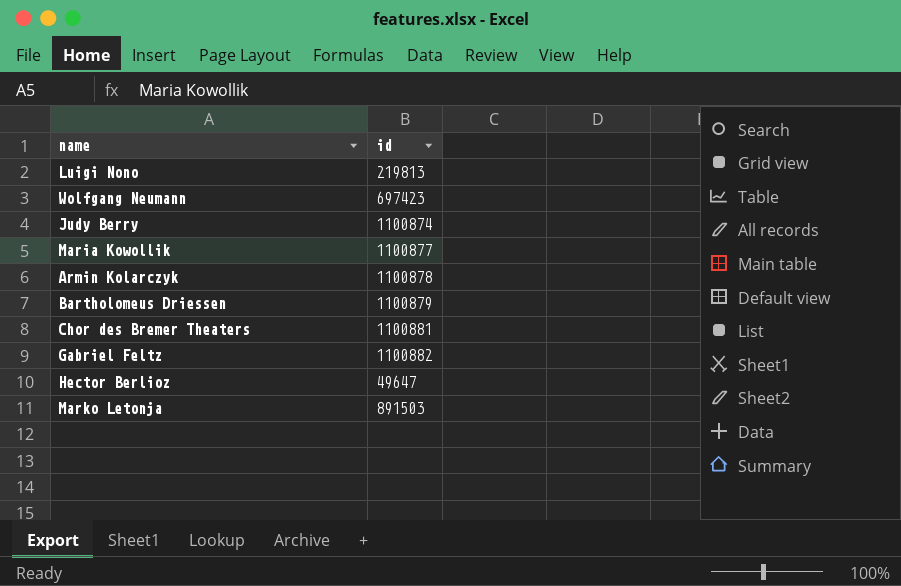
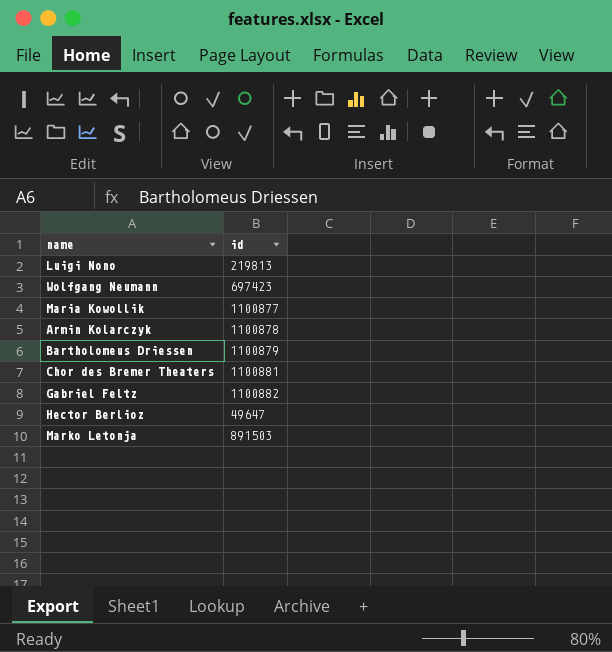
row Judy Berry: 1100874 -> none

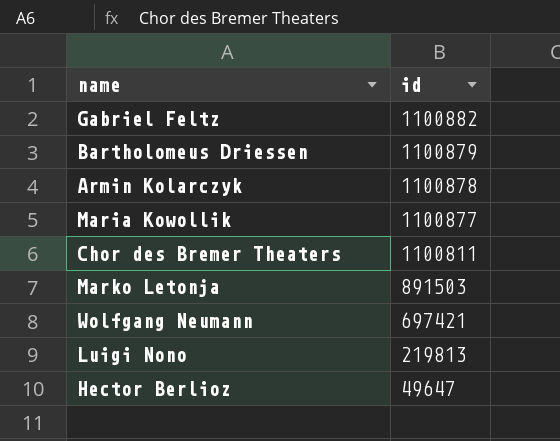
row order: none -> id descending
Chor des Bremer Theaters | id: 1100881 -> 1100811
Wolfgang Neumann | id: 697423 -> 697421

